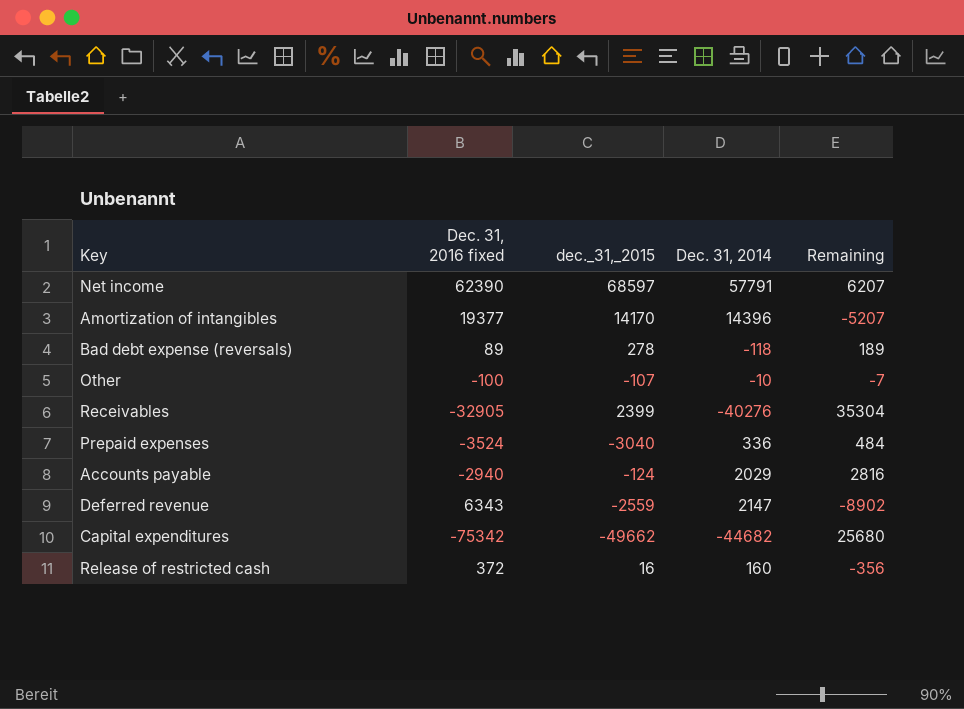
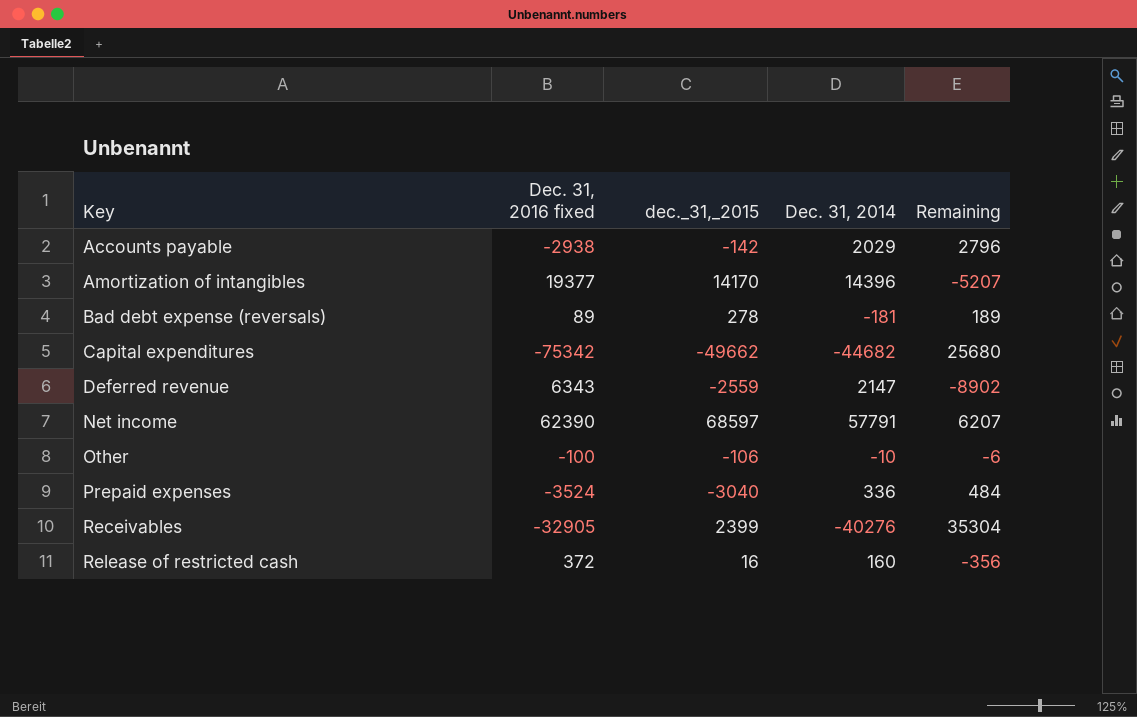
row order: none -> Key ascending
Accounts payable | Dec. 31, 2016 fixed: -2940 -> -2938
Accounts payable | dec._31,_2015: -124 -> -142
Accounts payable | Remaining: 2816 -> 2796
Bad debt expense (reversals) | Dec. 31, 2014: -118 -> -181
Other | dec._31,_2015: -107 -> -106
Other | Remaining: -7 -> -6

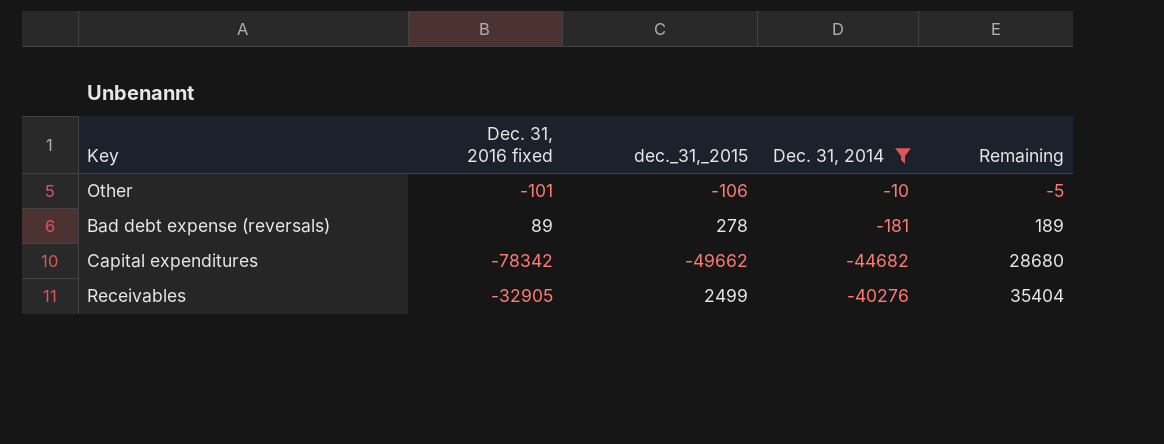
filter: none -> Dec. 31, 2014 <= -10
row order: Key ascending -> Remaining ascending
Other | Dec. 31, 2016 fixed: -100 -> -101
Other | Remaining: -6 -> -5
Capital expenditures | Dec. 31, 2016 fixed: -75342 -> -78342
Capital expenditures | Remaining: 25680 -> 28680
Receivables | dec._31,_2015: 2399 -> 2499
Receivables | Remaining: 35304 -> 35404

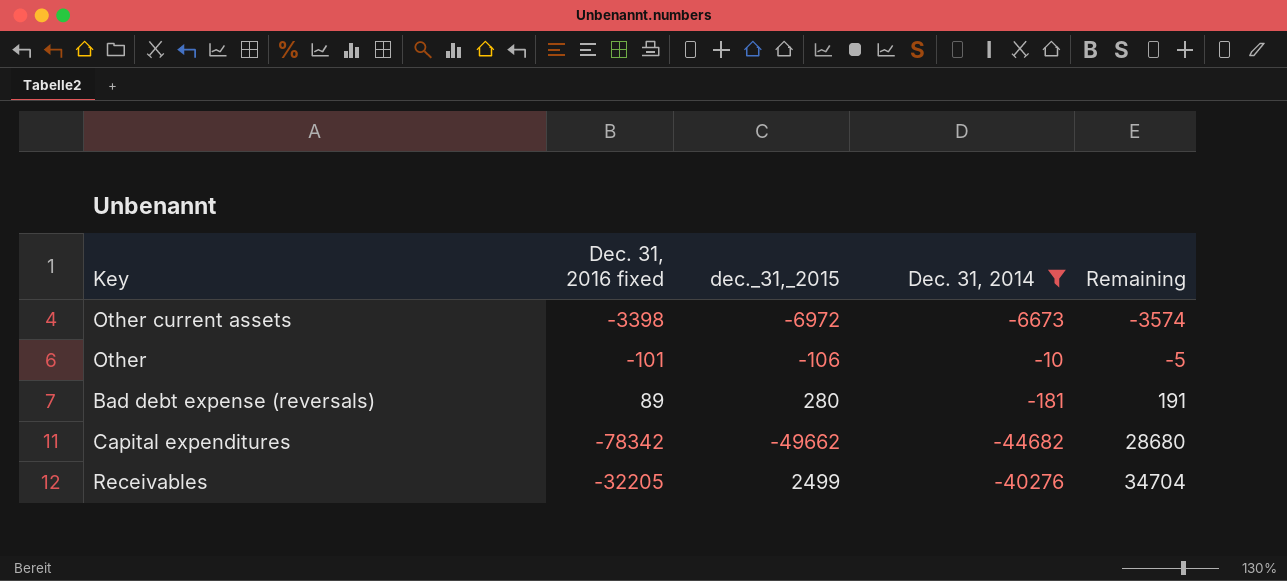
row Other current assets: none -> -3398 | -6972 | -6673 | -3574
Bad debt expense (reversals) | dec._31,_2015: 278 -> 280
Bad debt expense (reversals) | Remaining: 189 -> 191
Receivables | Dec. 31, 2016 fixed: -32905 -> -32205
Receivables | Remaining: 35404 -> 34704

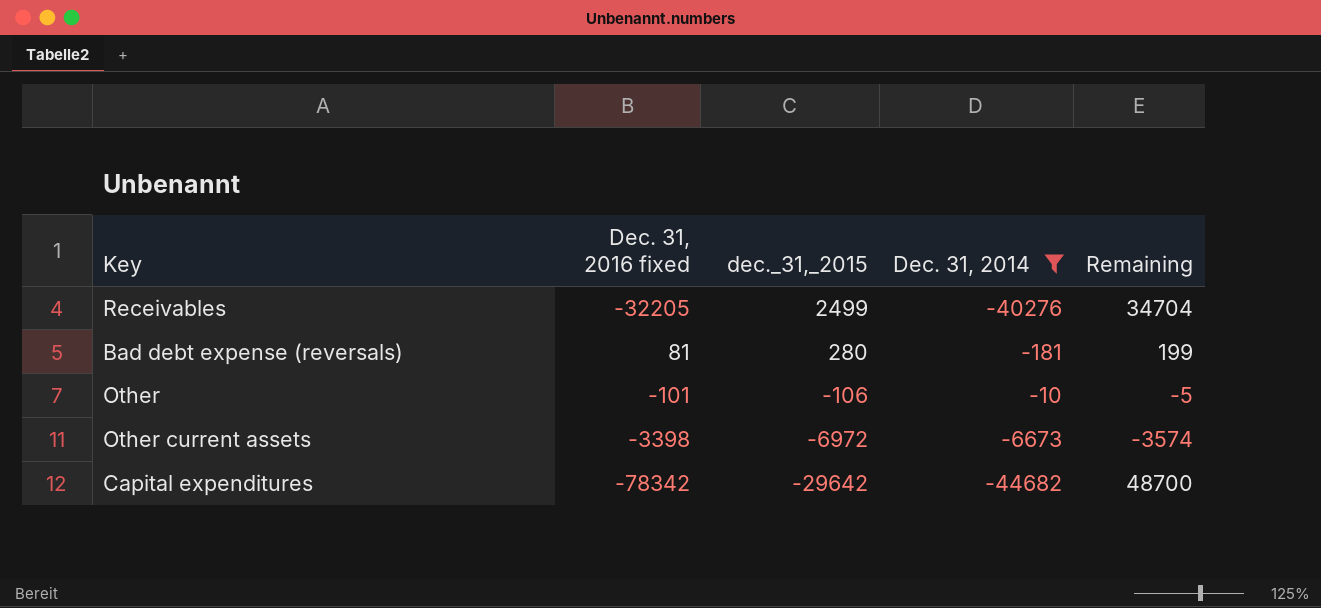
row order: Remaining ascending -> dec._31,_2015 descending
Bad debt expense (reversals) | Dec. 31, 2016 fixed: 89 -> 81
Bad debt expense (reversals) | Remaining: 191 -> 199
Capital expenditures | dec._31,_2015: -49662 -> -29642
Capital expenditures | Remaining: 28680 -> 48700

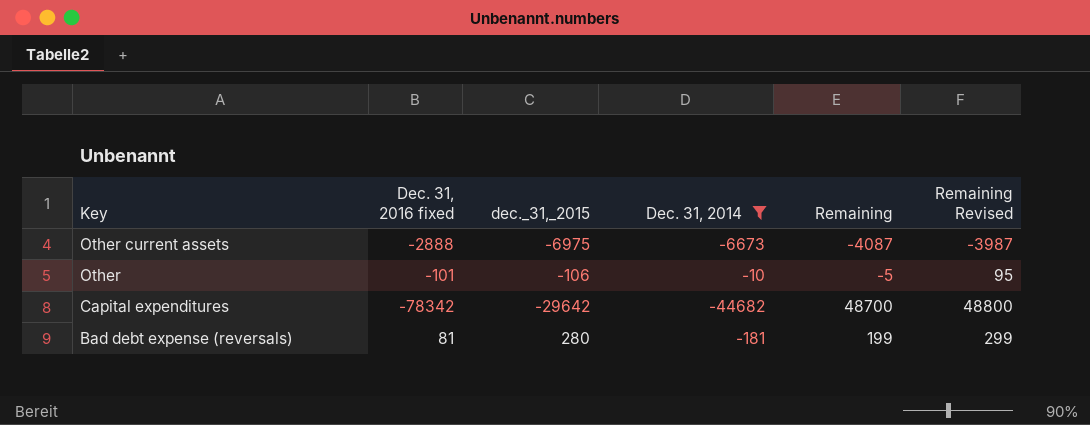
row order: dec._31,_2015 descending -> Key descending
column Remaining Revised | formula: none -> [Remaining] + 100
row Receivables: -32205 | 2499 | -40276 | 34704 -> none
Other current assets | Dec. 31, 2016 fixed: -3398 -> -2888
Other current assets | dec._31,_2015: -6972 -> -6975
Other current assets | Remaining: -3574 -> -4087

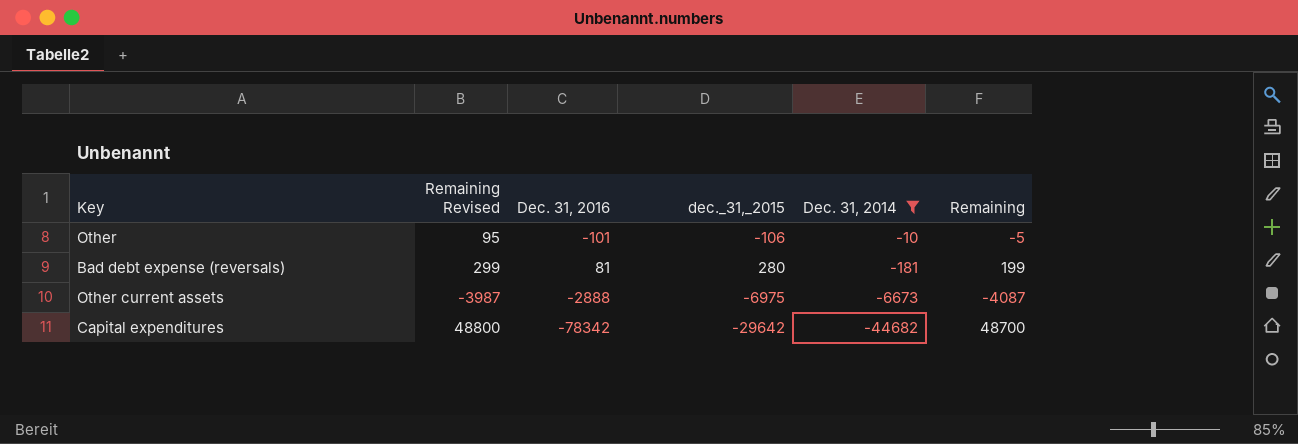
row order: Key descending -> Dec. 31, 2014 descending
column Remaining Revised | position: 6 -> 2
column name: Dec. 31, 2016 fixed -> Dec. 31, 2016

